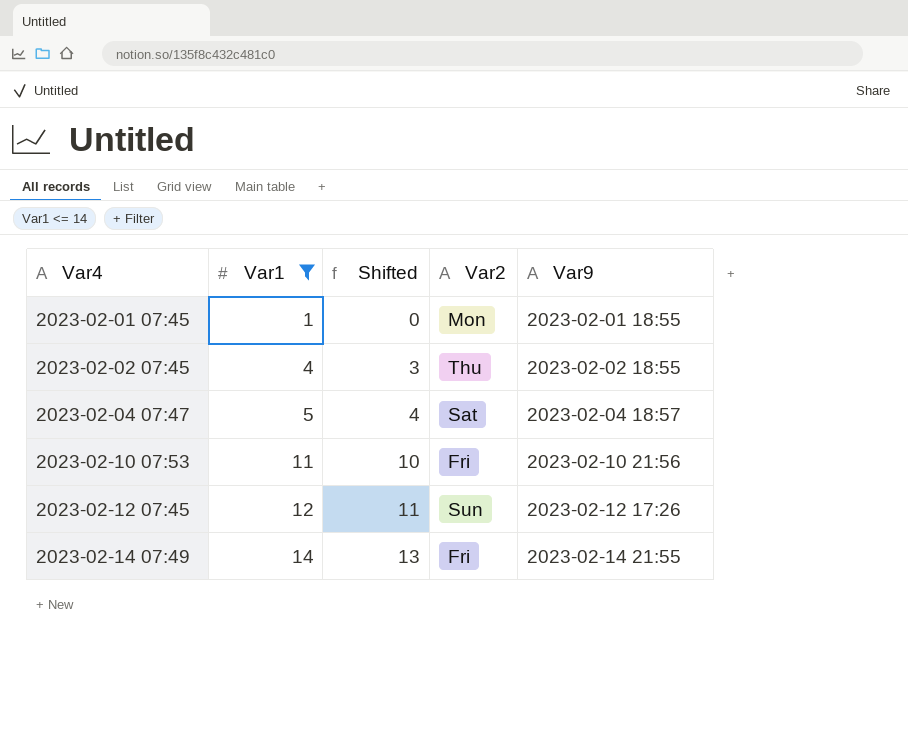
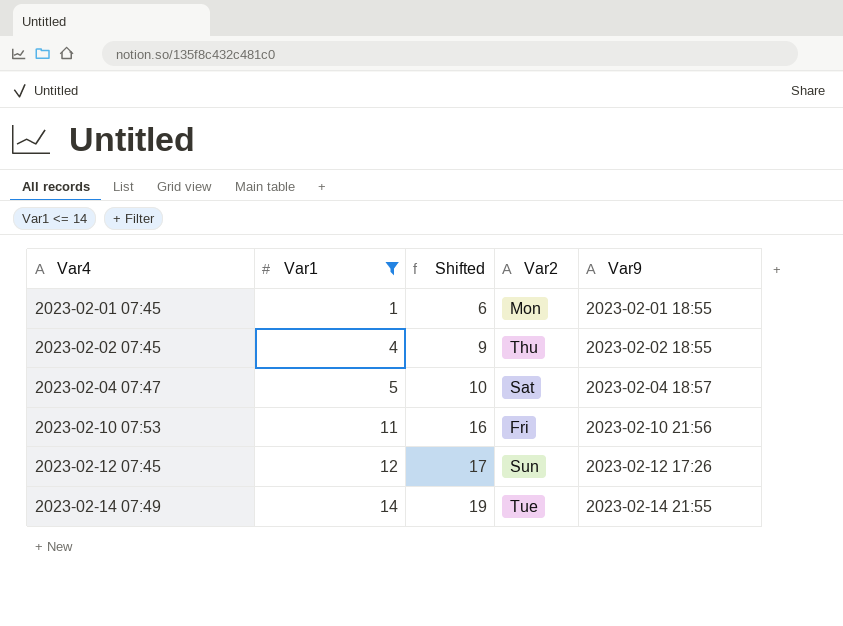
column Shifted | formula: [Var1] - 1 -> [Var1] + 5
2023-02-14 07:49 | Var2: Fri -> Tue

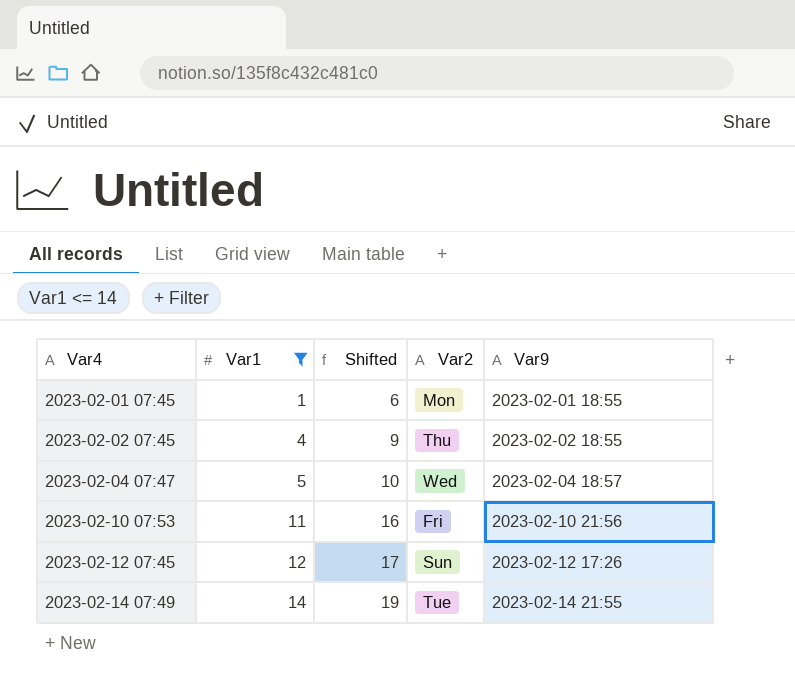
2023-02-04 07:47 | Var2: Sat -> Wed

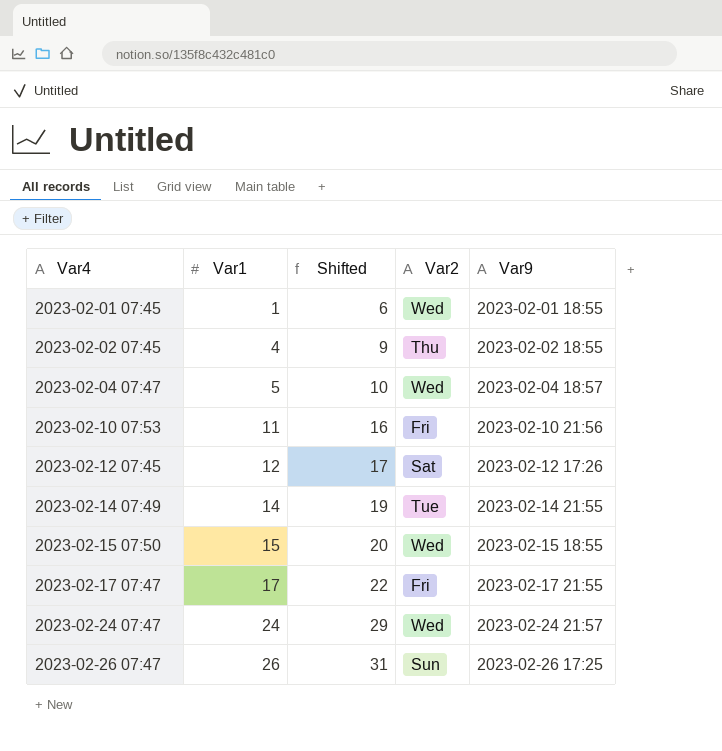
filter: Var1 <= 14 -> none
2023-02-01 07:45 | Var2: Mon -> Wed
2023-02-12 07:45 | Var2: Sun -> Sat

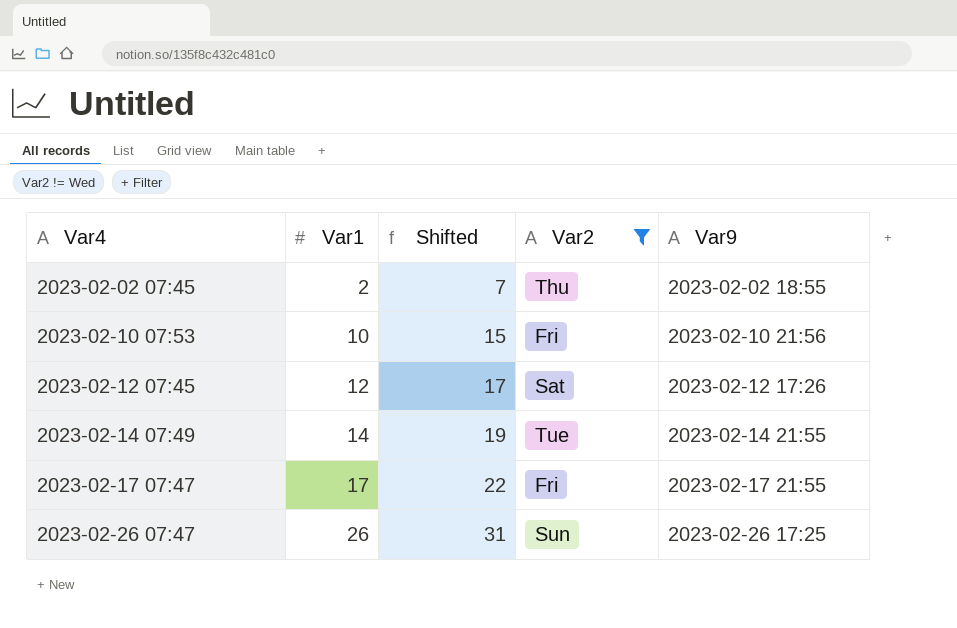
filter: none -> Var2 != Wed
2023-02-02 07:45 | Var1: 4 -> 2
2023-02-02 07:45 | Shifted: 9 -> 7
2023-02-10 07:53 | Var1: 11 -> 10
2023-02-10 07:53 | Shifted: 16 -> 15

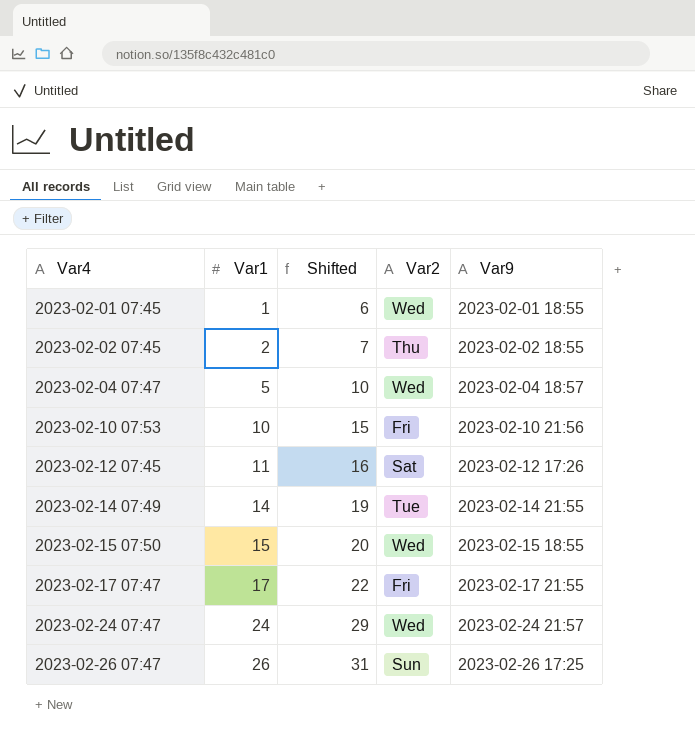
filter: Var2 != Wed -> none
2023-02-12 07:45 | Var1: 12 -> 11
2023-02-12 07:45 | Shifted: 17 -> 16

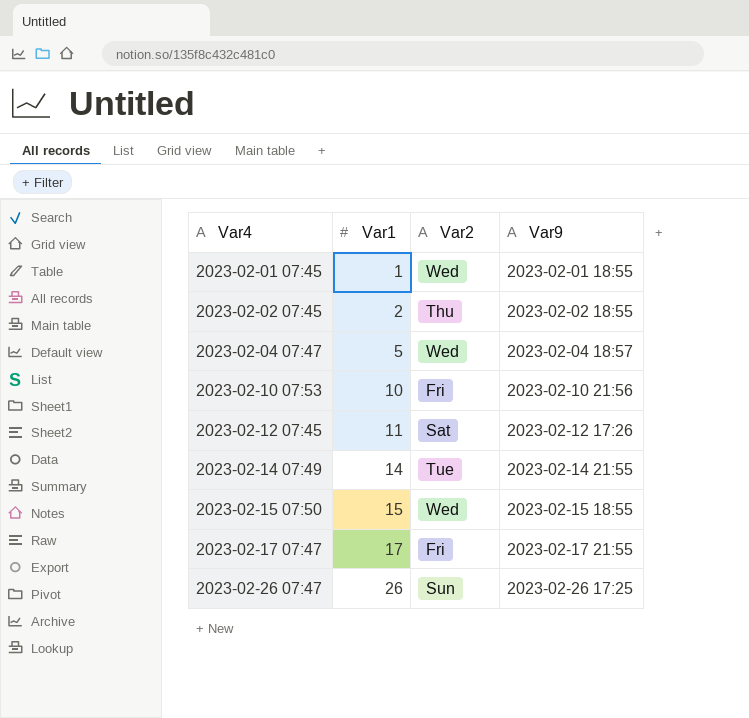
column Shifted | formula: [Var1] + 5 -> none
row 2023-02-24 07:47: 24 | 29 | Wed | 2023-02-24 21:57 -> none

